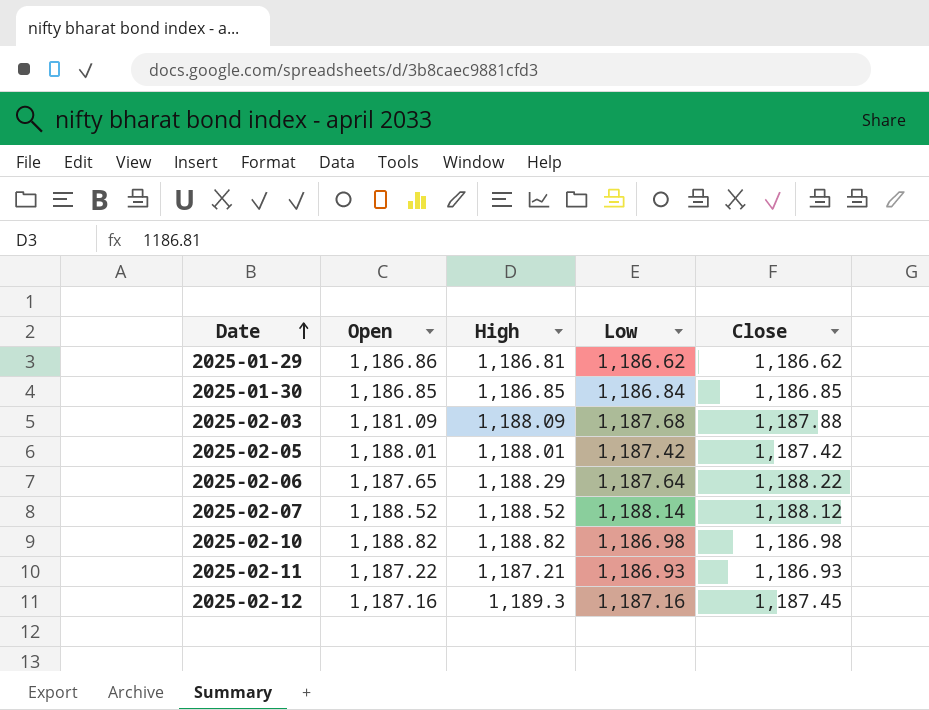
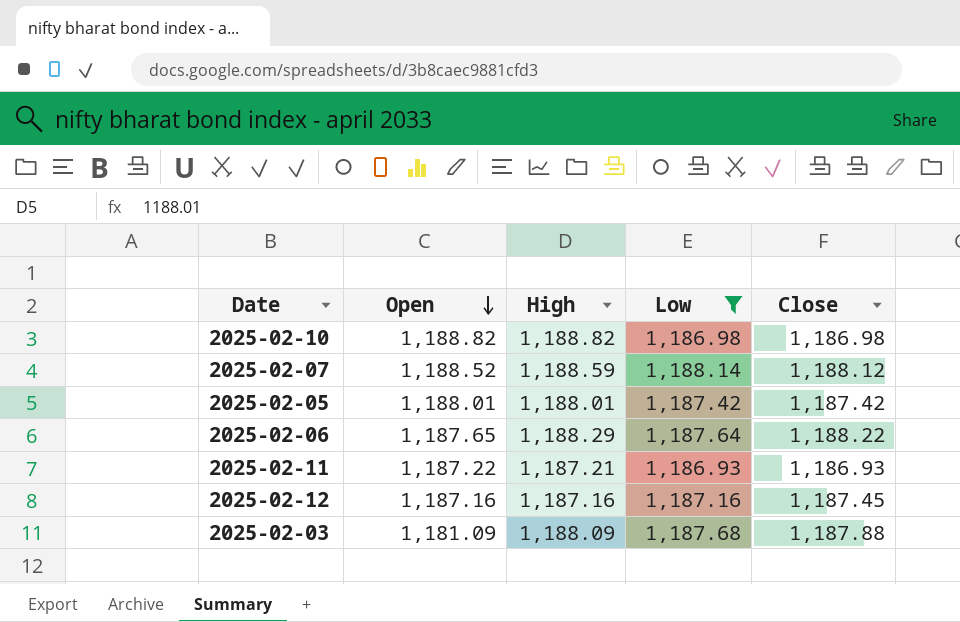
filter: none -> Low >= 1,186.93
row order: Date ascending -> Open descending
2025-02-07 | High: 1,188.52 -> 1,188.59
2025-02-12 | High: 1,189.3 -> 1,187.16

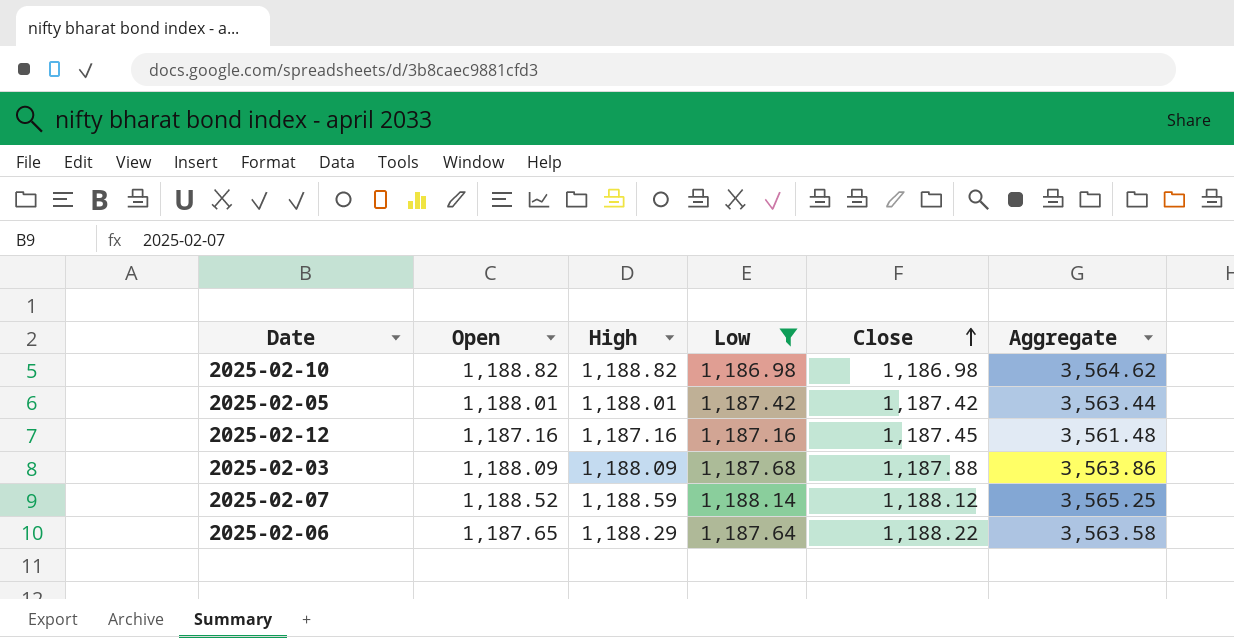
row order: Open descending -> Close ascending
column Aggregate | formula: none -> [Open] + [High] + [Low]
row 2025-02-11: 1,187.22 | 1,187.21 | 1,186.93 | 1,186.93 -> none
2025-02-03 | Open: 1,181.09 -> 1,188.09

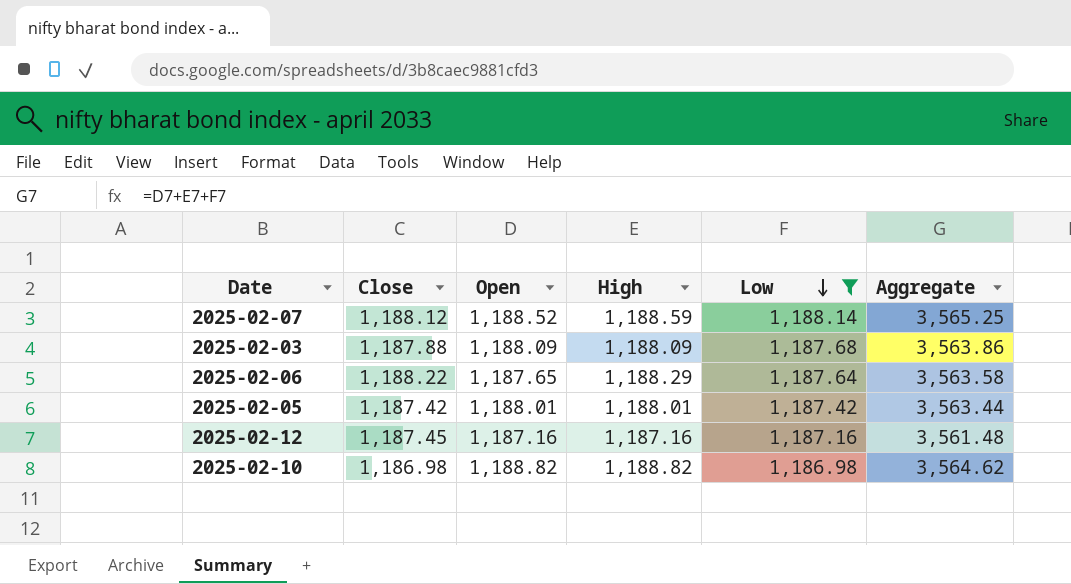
row order: Close ascending -> Low descending
column Close | position: 5 -> 2

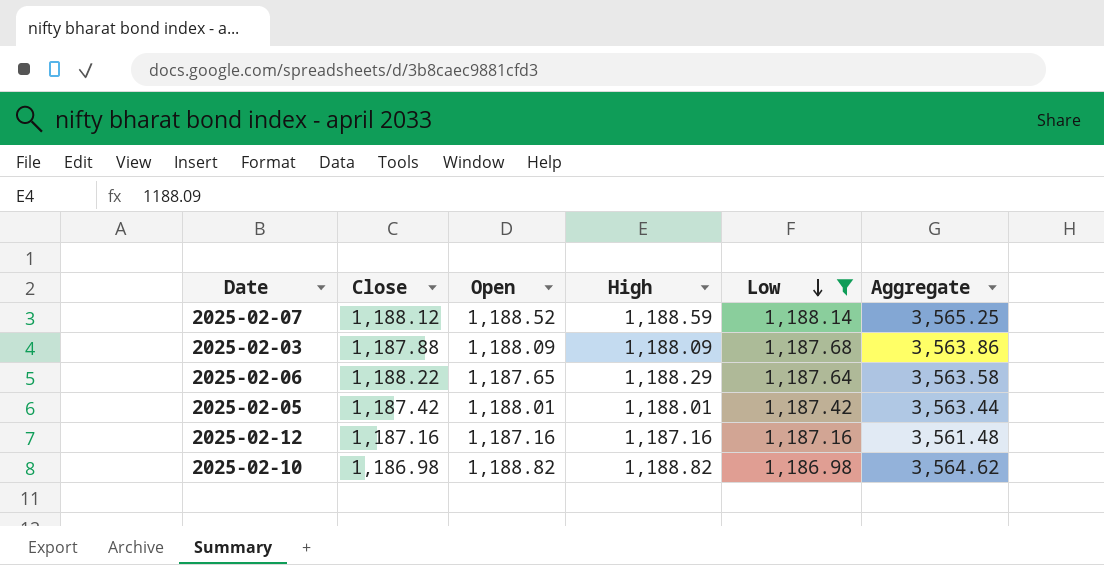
2025-02-12 | Close: 1,187.45 -> 1,187.16

